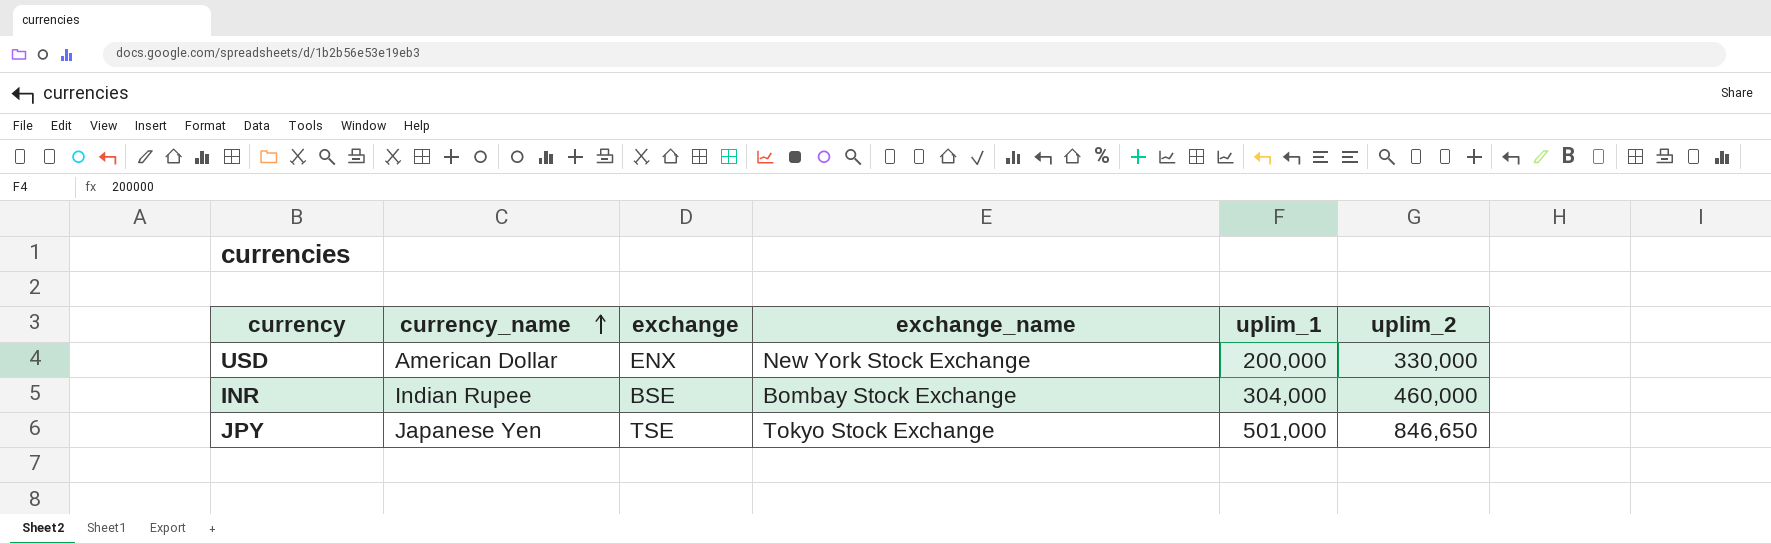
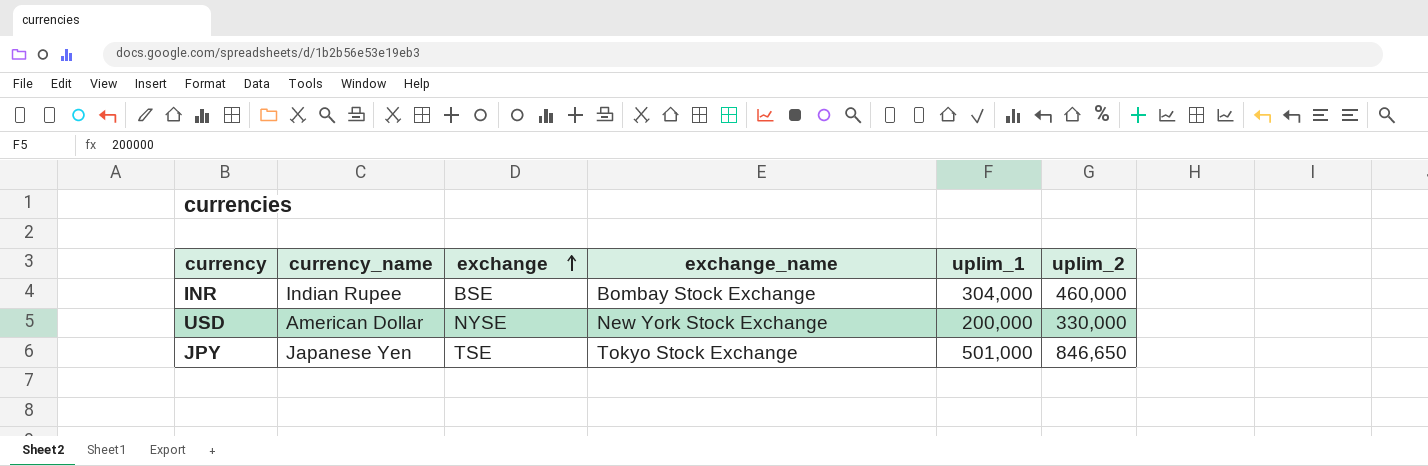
row order: currency_name ascending -> exchange ascending
USD | exchange: ENX -> NYSE

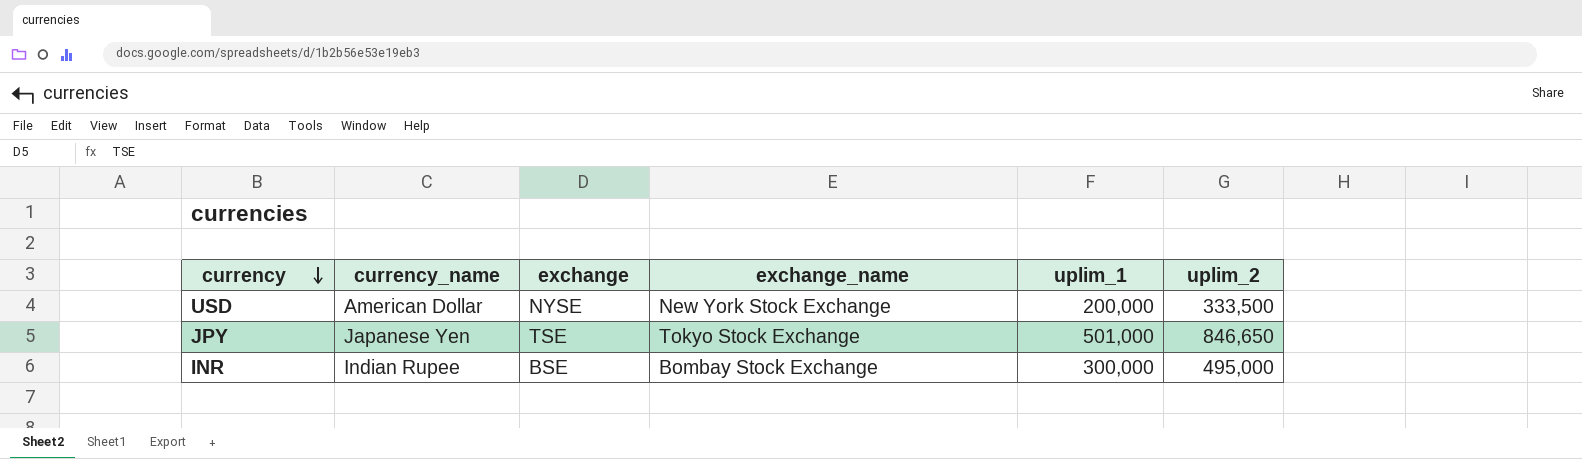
row order: exchange ascending -> currency descending
USD | uplim_2: 330,000 -> 333,500
INR | uplim_1: 304,000 -> 300,000
INR | uplim_2: 460,000 -> 495,000

